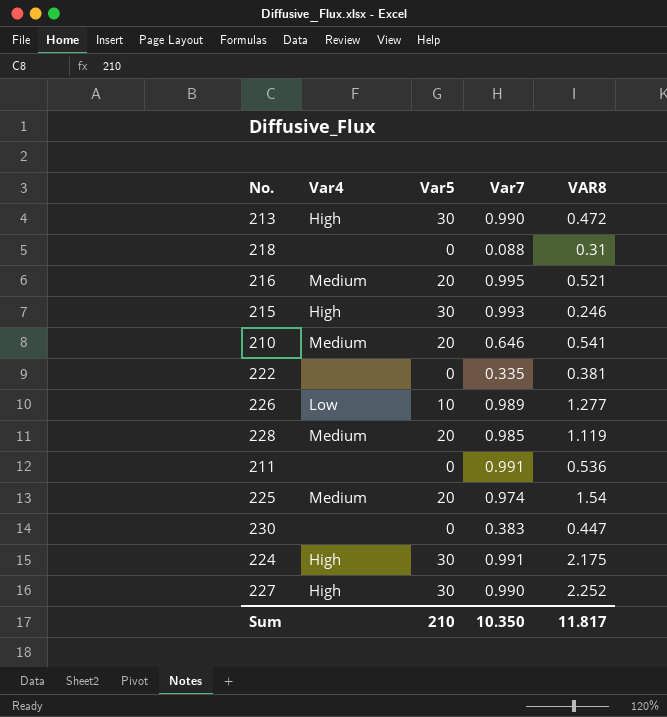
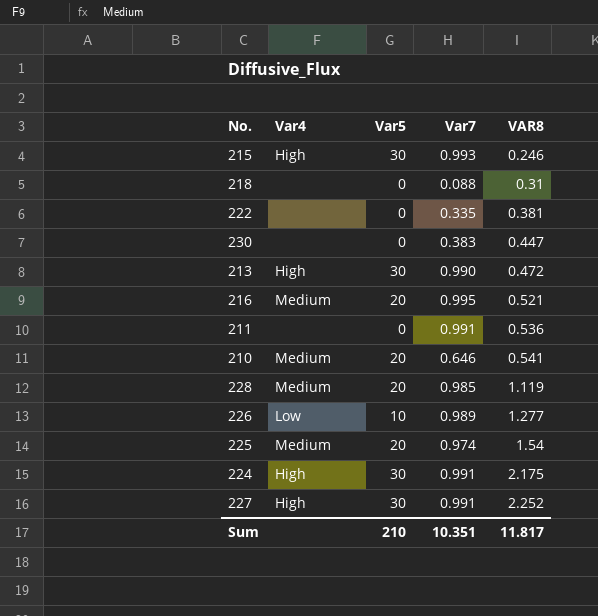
row order: none -> VAR8 ascending
227 | Var7: 0.990 -> 0.991
Sum | Var7: 10.350 -> 10.351

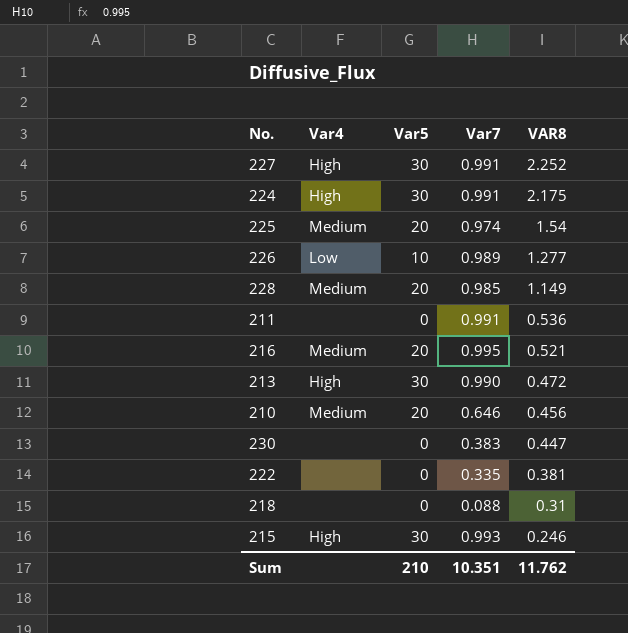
row order: VAR8 ascending -> VAR8 descending
228 | VAR8: 1.119 -> 1.149
210 | VAR8: 0.541 -> 0.456
Sum | VAR8: 11.817 -> 11.762

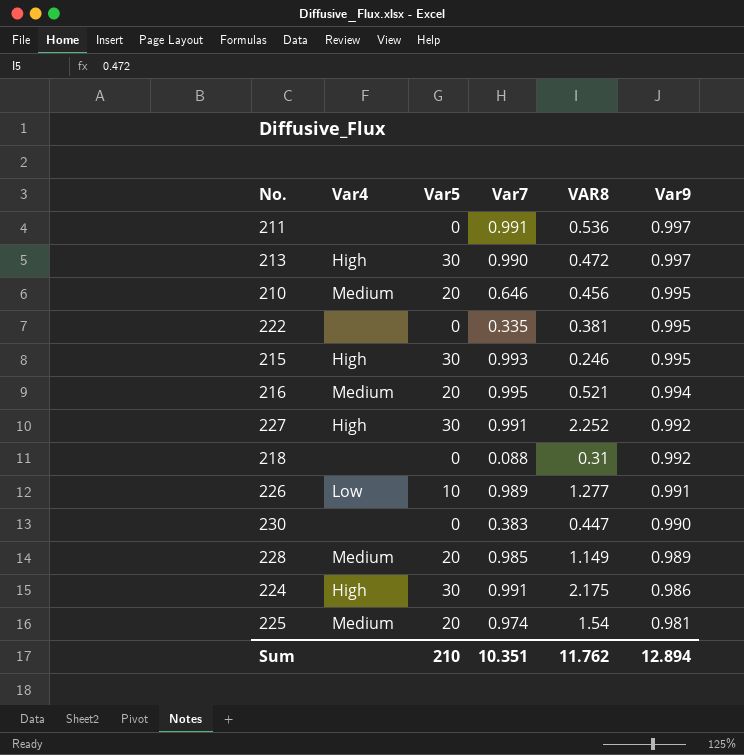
row order: VAR8 descending -> Var9 descending
column Var9 | position: none -> 6

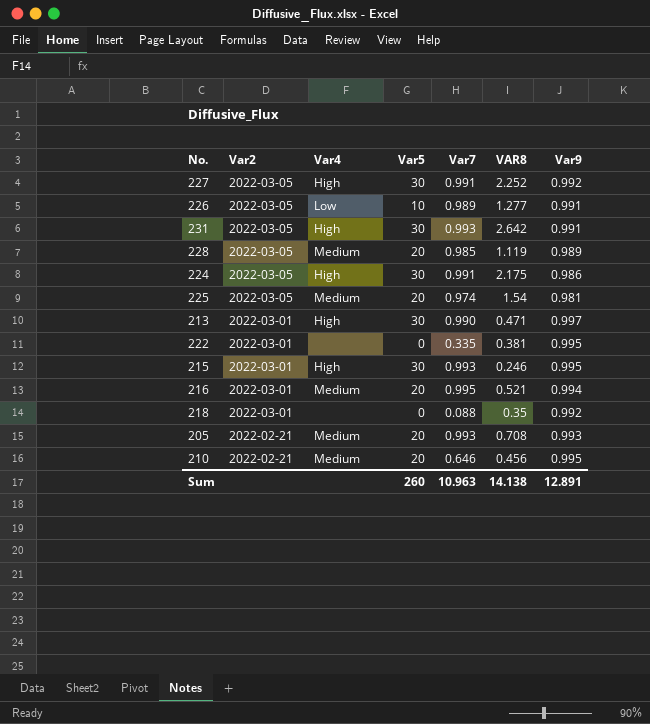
row order: Var9 descending -> Var2 descending
column Var2 | position: none -> 2
row 211: none | 0 | 0.991 | 0.536 | 0.997 -> none
row 230: none | 0 | 0.383 | 0.447 | 0.990 -> none
row 231: none -> 2022-03-05 | High | 30 | 0.993 | 2.642 | 0.991
228 | VAR8: 1.149 -> 1.119
213 | VAR8: 0.472 -> 0.471
218 | VAR8: 0.31 -> 0.35
row 205: none -> 2022-02-21 | Medium | 20 | 0.993 | 0.708 | 0.993
Sum | Var5: 210 -> 260
Sum | Var7: 10.351 -> 10.963
Sum | VAR8: 11.762 -> 14.138
Sum | Var9: 12.894 -> 12.891

